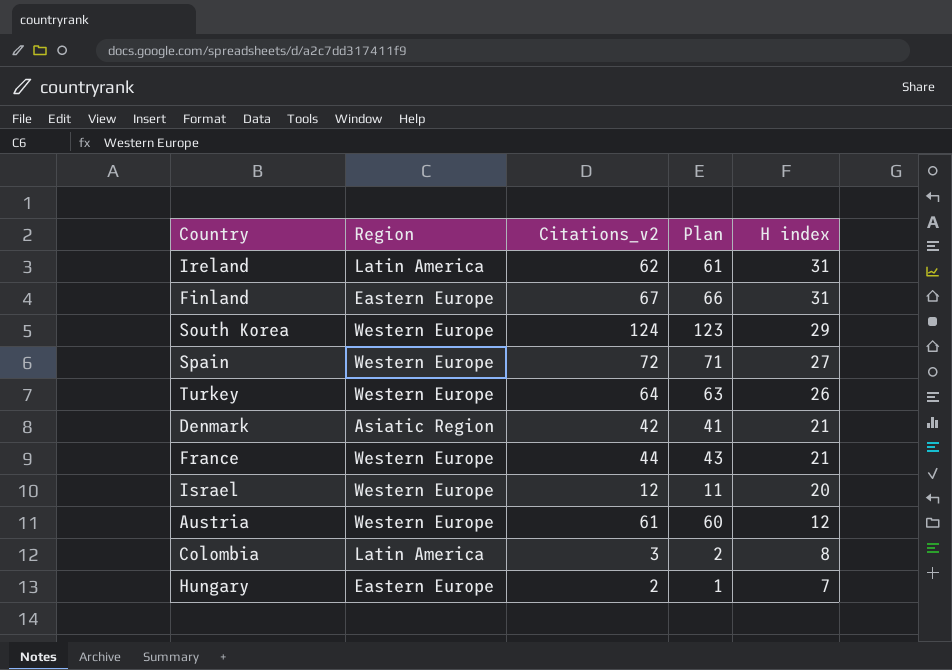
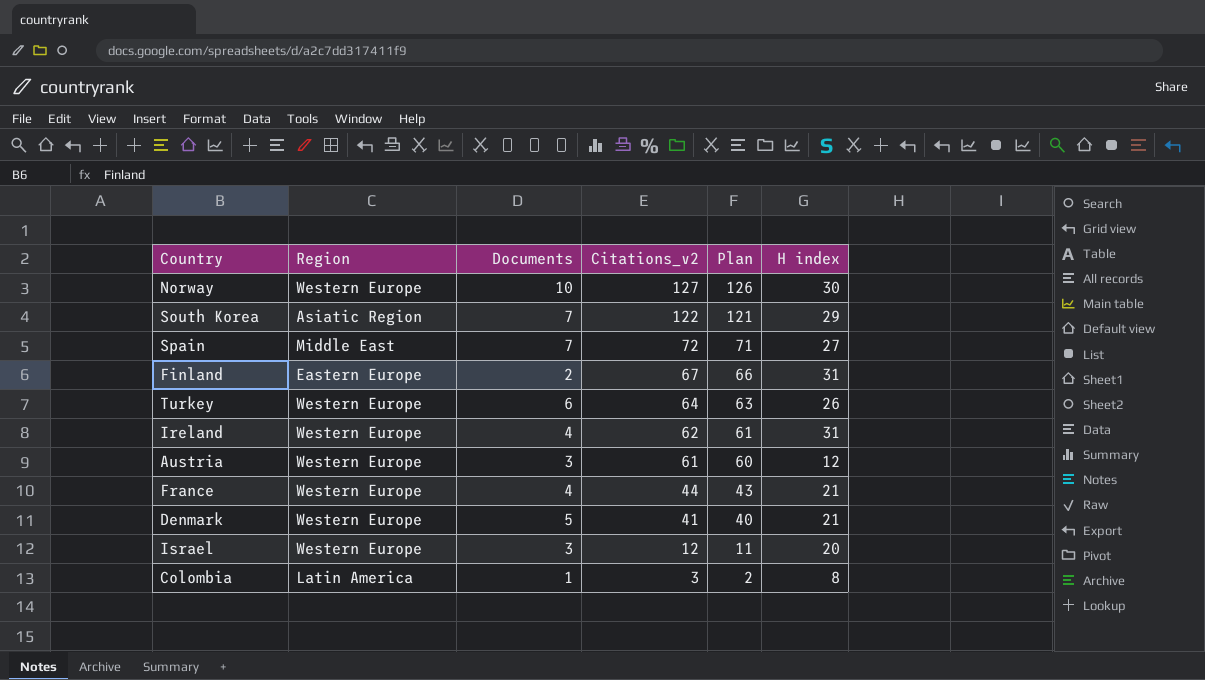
row order: H index descending -> Citations_v2 descending
column Documents | position: none -> 3
row Hungary: Eastern Europe | 2 | 1 | 7 -> none
row Norway: none -> Western Europe | 10 | 127 | 126 | 30
South Korea | Region: Western Europe -> Asiatic Region
South Korea | Citations_v2: 124 -> 122
South Korea | Plan: 123 -> 121
Spain | Region: Western Europe -> Middle East
Ireland | Region: Latin America -> Western Europe
Denmark | Region: Asiatic Region -> Western Europe
Denmark | Citations_v2: 42 -> 41
Denmark | Plan: 41 -> 40

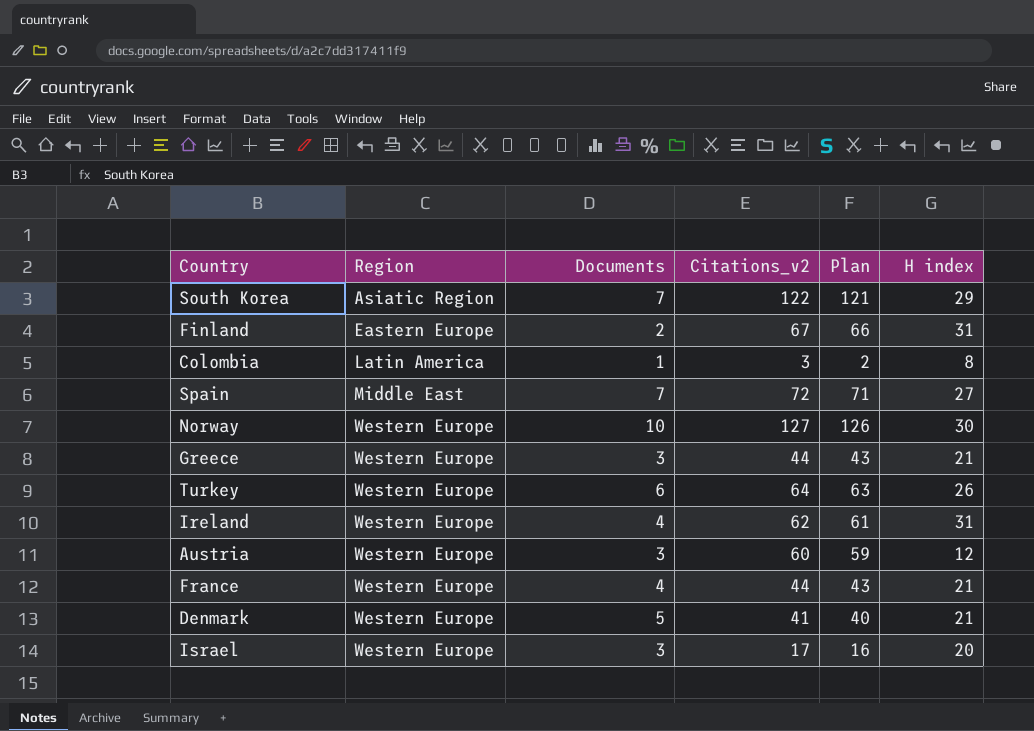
row order: Citations_v2 descending -> Region ascending
row Greece: none -> Western Europe | 3 | 44 | 43 | 21
Austria | Citations_v2: 61 -> 60
Austria | Plan: 60 -> 59
Israel | Citations_v2: 12 -> 17
Israel | Plan: 11 -> 16

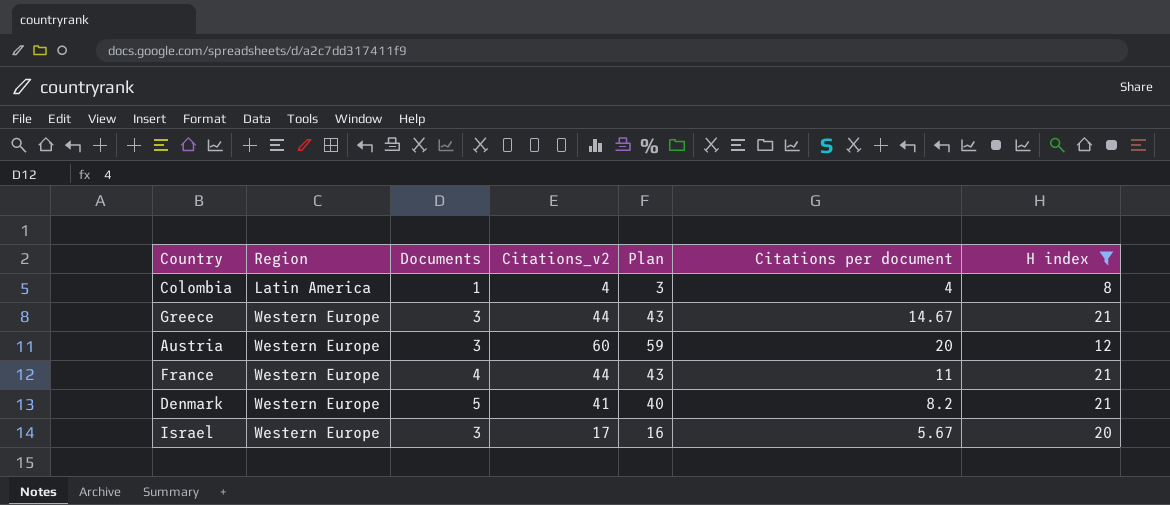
filter: none -> H index <= 21
column Citations per document | formula: none -> [Citations_v2] / [Documents]
Colombia | Citations_v2: 3 -> 4
Colombia | Plan: 2 -> 3

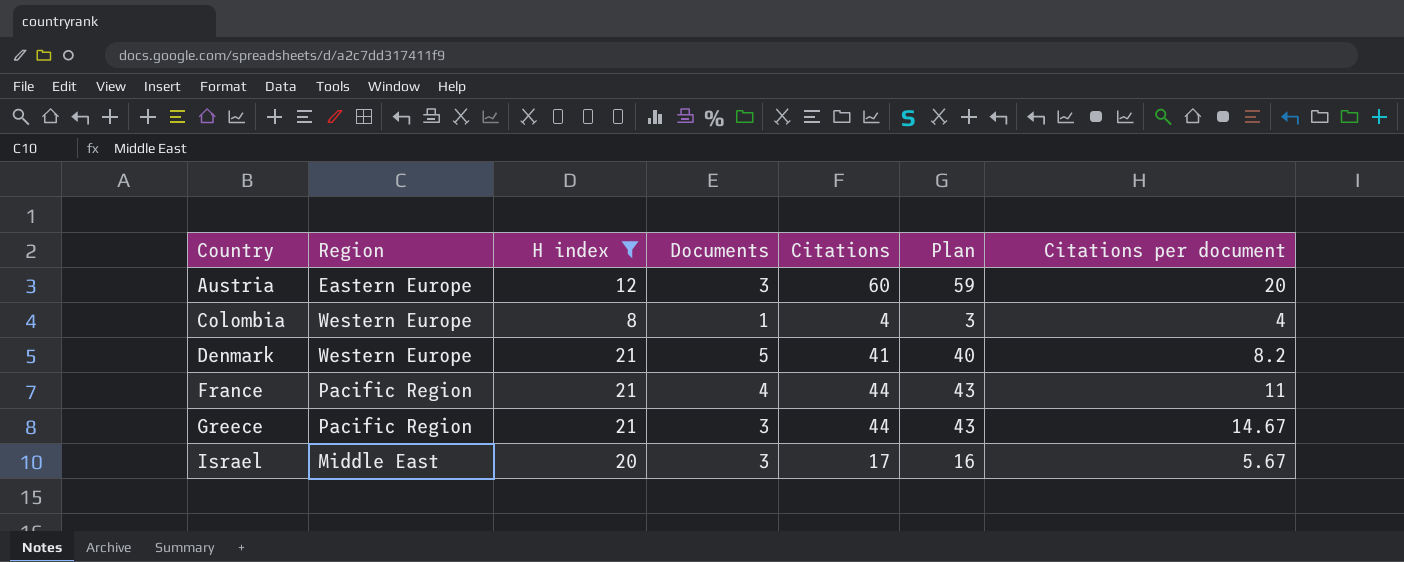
row order: Region ascending -> Country ascending
column H index | position: 7 -> 3
column name: Citations_v2 -> Citations
Austria | Region: Western Europe -> Eastern Europe
Colombia | Region: Latin America -> Western Europe
France | Region: Western Europe -> Pacific Region
Greece | Region: Western Europe -> Pacific Region
Israel | Region: Western Europe -> Middle East

